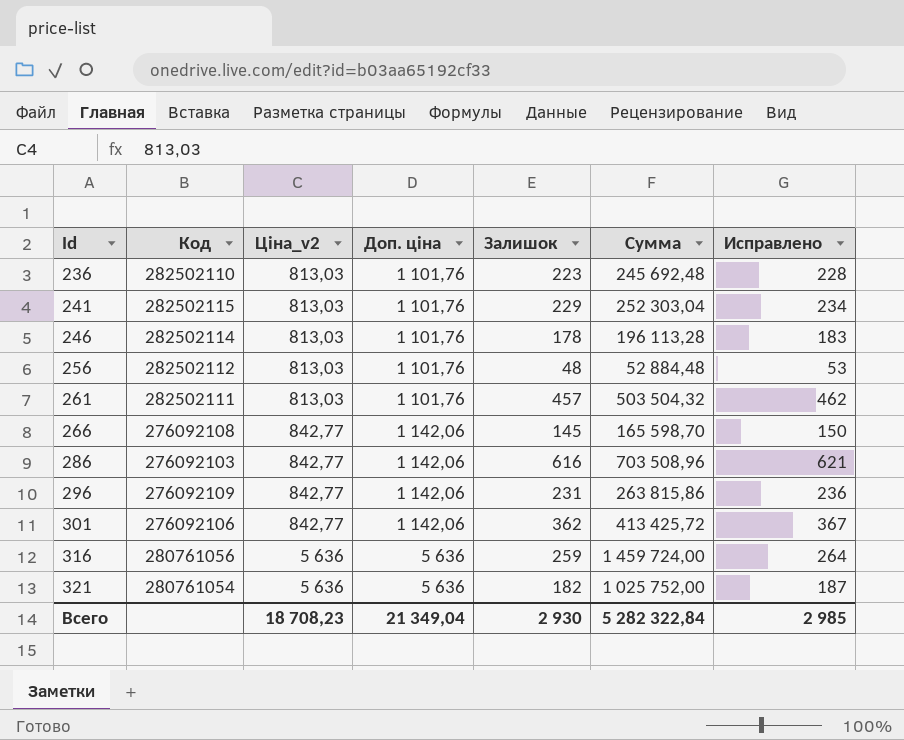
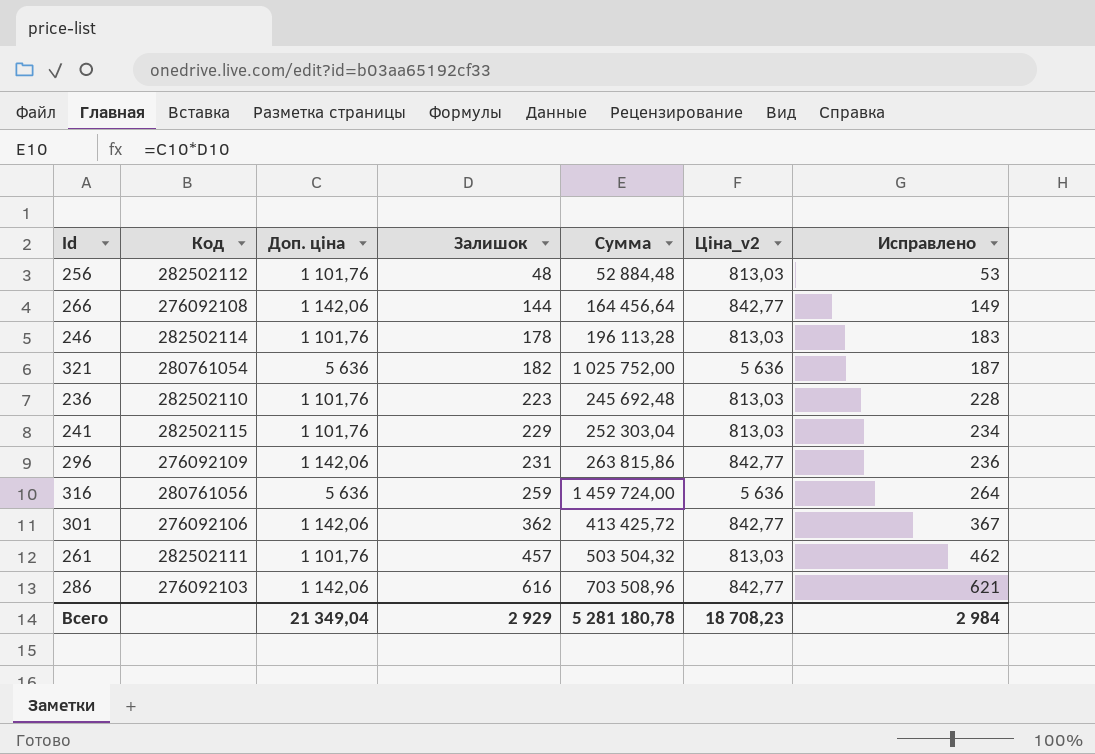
row order: Id ascending -> Залишок ascending
column Ціна_v2 | position: 3 -> 6
266 | Залишок: 145 -> 144
266 | Сумма: 165 598,70 -> 164 456,64
266 | Исправлено: 150 -> 149
Всего | Залишок: 2 930 -> 2 929
Всего | Сумма: 5 282 322,84 -> 5 281 180,78
Всего | Исправлено: 2 985 -> 2 984

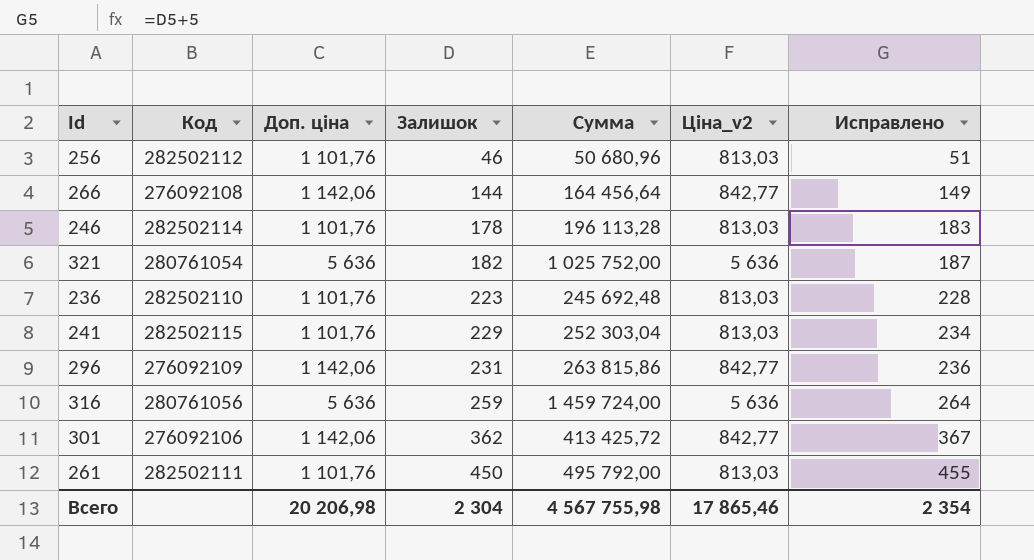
row 286: 276092103 | 1 142,06 | 616 | 703 508,96 | 842,77 | 621 -> none
256 | Залишок: 48 -> 46
256 | Сумма: 52 884,48 -> 50 680,96
256 | Исправлено: 53 -> 51
261 | Залишок: 457 -> 450
261 | Сумма: 503 504,32 -> 495 792,00
261 | Исправлено: 462 -> 455
Всего | Доп. ціна: 21 349,04 -> 20 206,98
Всего | Залишок: 2 929 -> 2 304
Всего | Сумма: 5 281 180,78 -> 4 567 755,98
Всего | Ціна_v2: 18 708,23 -> 17 865,46
Всего | Исправлено: 2 984 -> 2 354

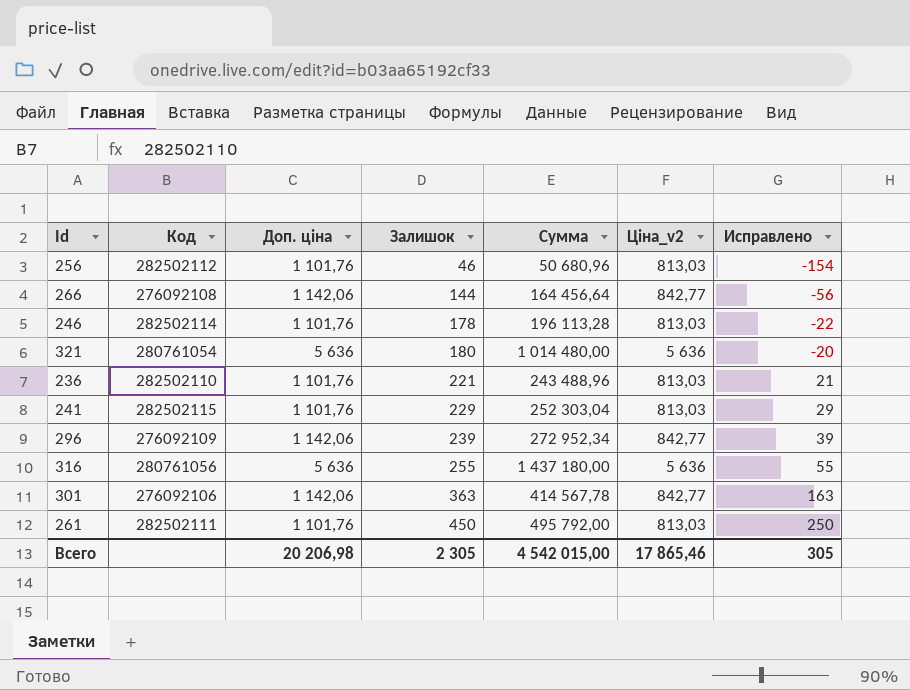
column Исправлено | formula: [Залишок] + 5 -> [Залишок] - 200
321 | Залишок: 182 -> 180
321 | Сумма: 1 025 752,00 -> 1 014 480,00
236 | Залишок: 223 -> 221
236 | Сумма: 245 692,48 -> 243 488,96
296 | Залишок: 231 -> 239
296 | Сумма: 263 815,86 -> 272 952,34
316 | Залишок: 259 -> 255
316 | Сумма: 1 459 724,00 -> 1 437 180,00
301 | Залишок: 362 -> 363
301 | Сумма: 413 425,72 -> 414 567,78
Всего | Залишок: 2 304 -> 2 305
Всего | Сумма: 4 567 755,98 -> 4 542 015,00
Всего | Исправлено: 2 354 -> 305

